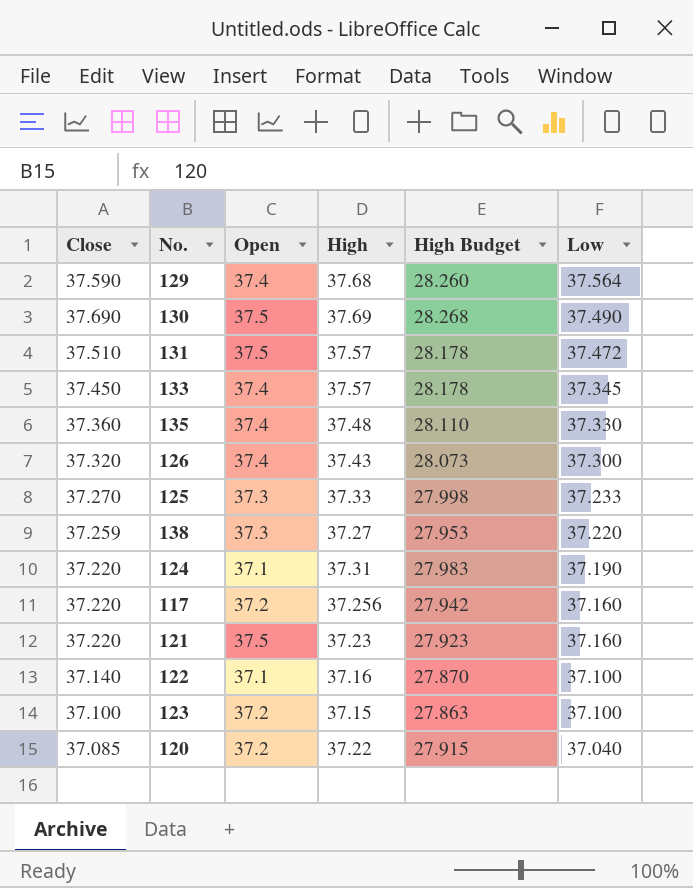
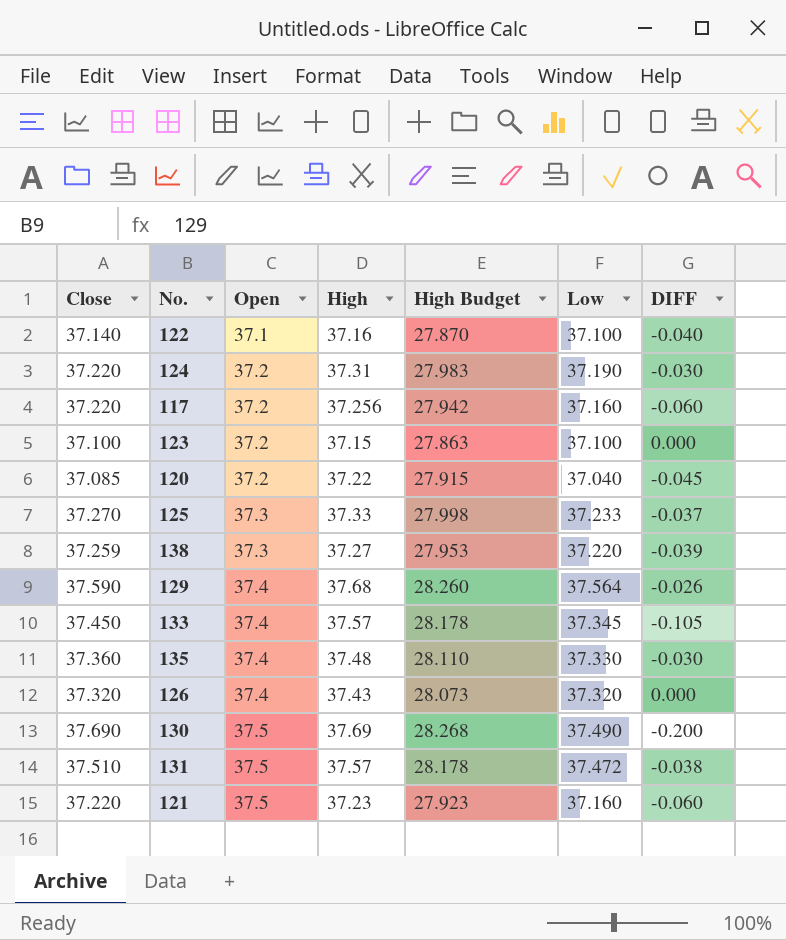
row order: Low descending -> Open ascending
column DIFF | formula: none -> [Low] - [Close]
124 | Open: 37.1 -> 37.2
126 | Low: 37.300 -> 37.320

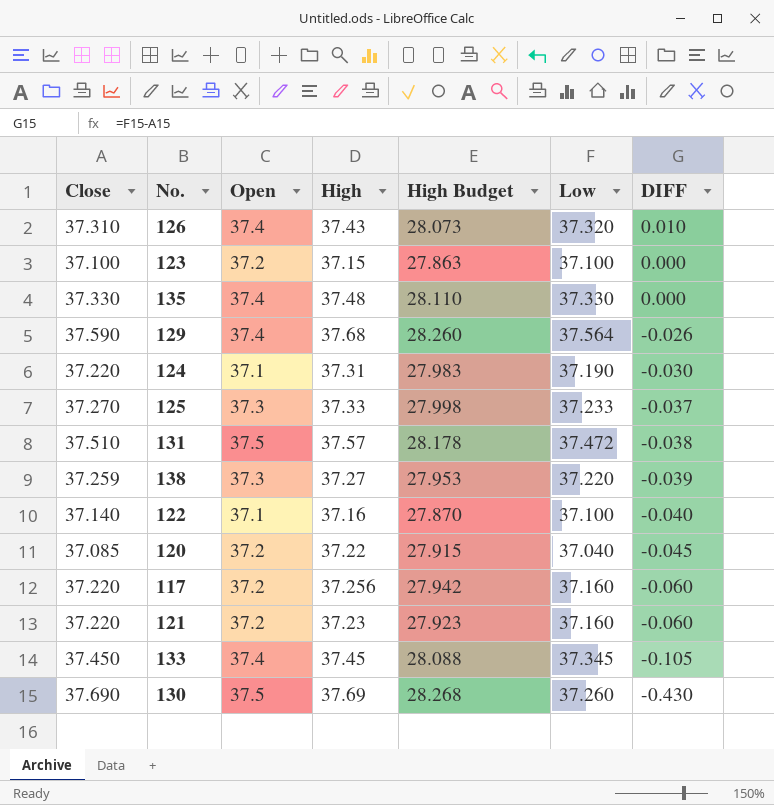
row order: Open ascending -> DIFF descending
126 | Close: 37.320 -> 37.310
126 | DIFF: 0.000 -> 0.010
135 | Close: 37.360 -> 37.330
135 | DIFF: -0.030 -> 0.000
124 | Open: 37.2 -> 37.1
121 | Open: 37.5 -> 37.2
133 | High: 37.57 -> 37.45
133 | High Budget: 28.178 -> 28.088
130 | Low: 37.490 -> 37.260
130 | DIFF: -0.200 -> -0.430

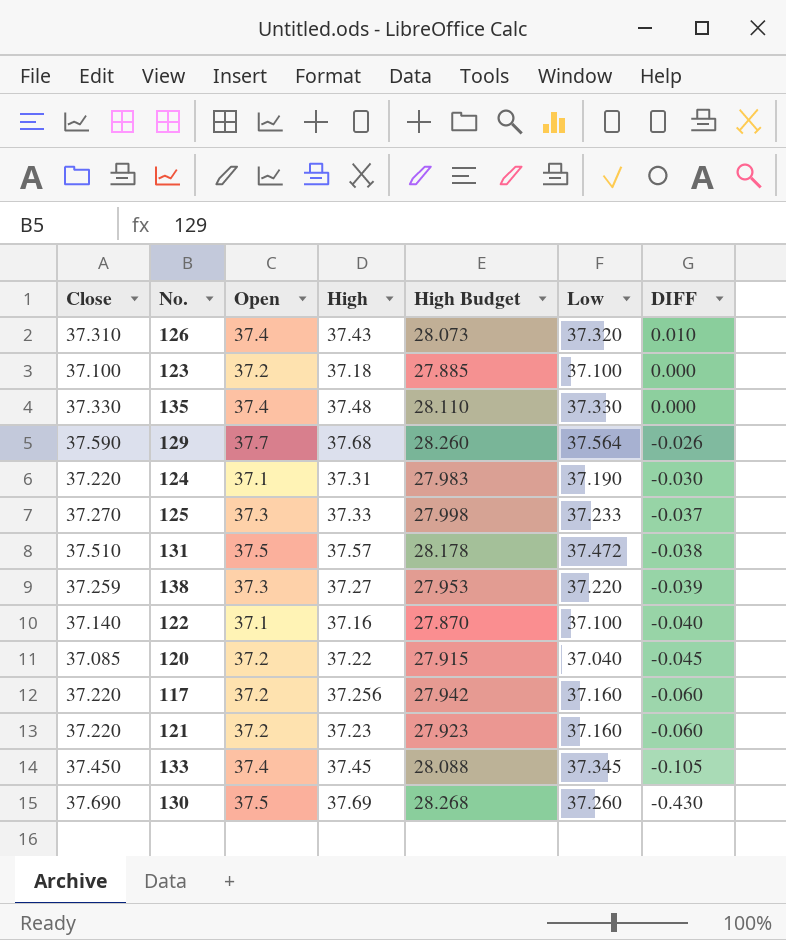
123 | High: 37.15 -> 37.18
123 | High Budget: 27.863 -> 27.885
129 | Open: 37.4 -> 37.7

